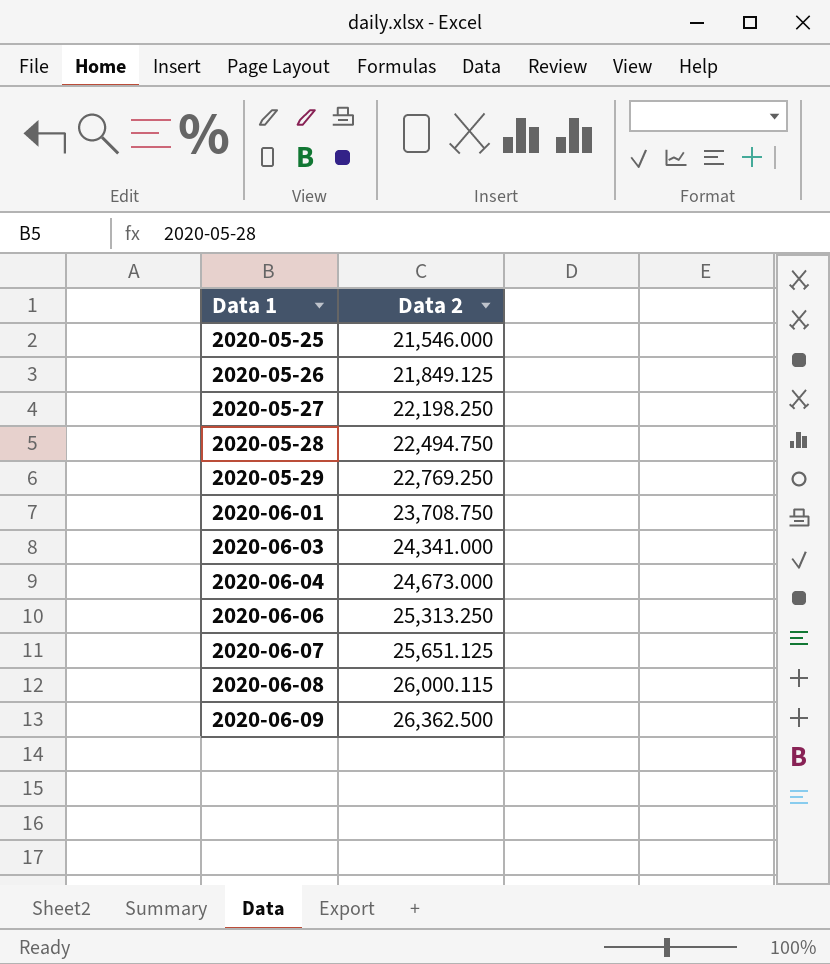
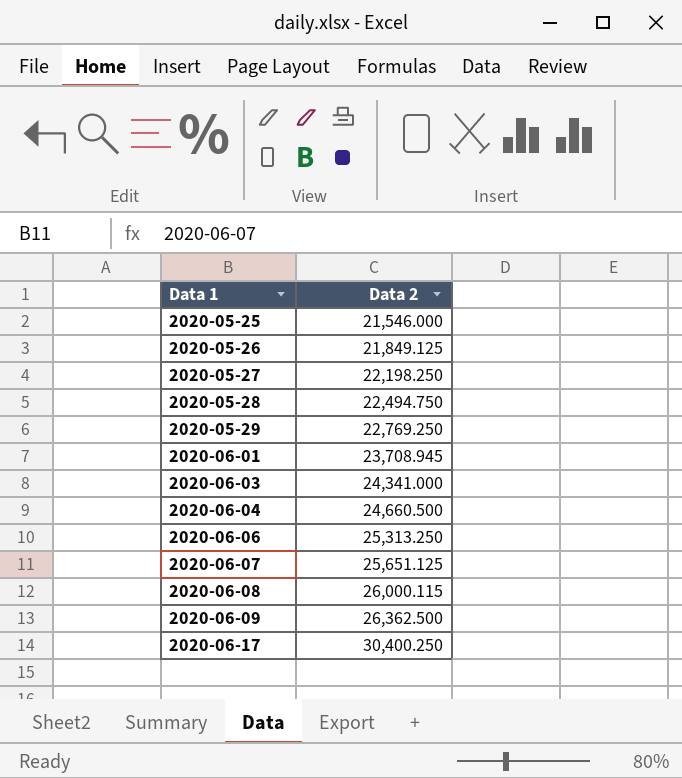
2020-06-01 | Data 2: 23,708.750 -> 23,708.945
2020-06-04 | Data 2: 24,673.000 -> 24,660.500
row 2020-06-17: none -> 30,400.250

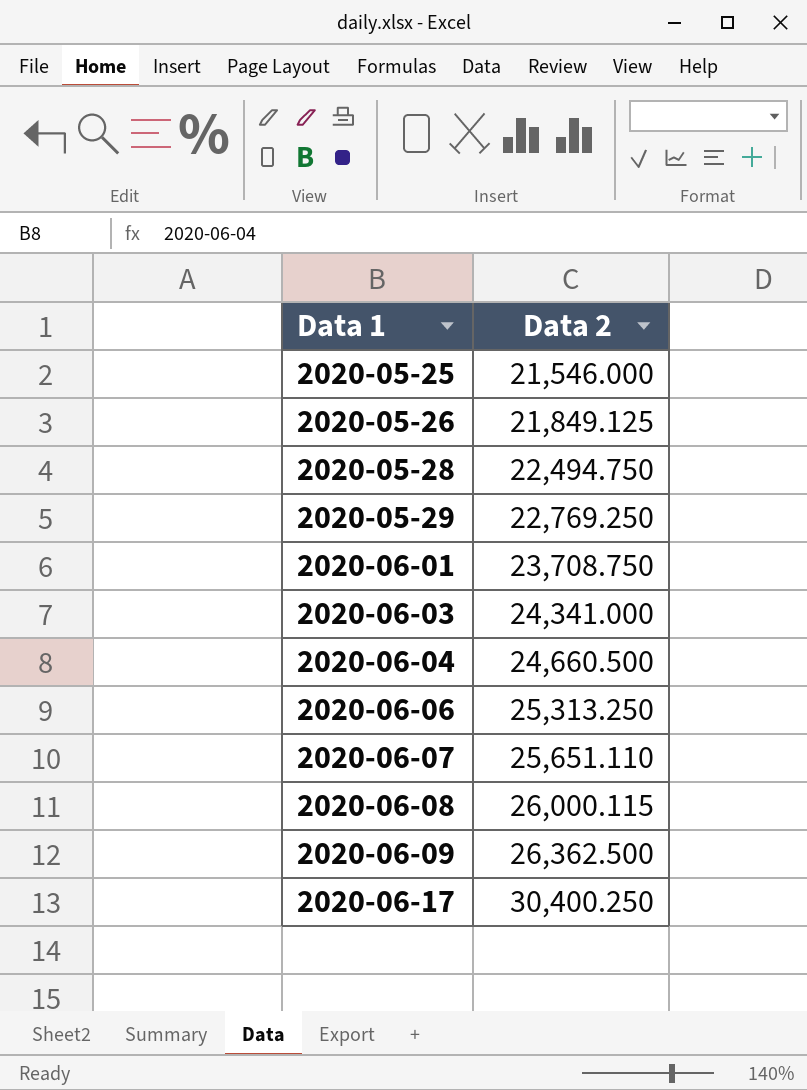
row 2020-05-27: 22,198.250 -> none
2020-06-01 | Data 2: 23,708.945 -> 23,708.750
2020-06-07 | Data 2: 25,651.125 -> 25,651.110

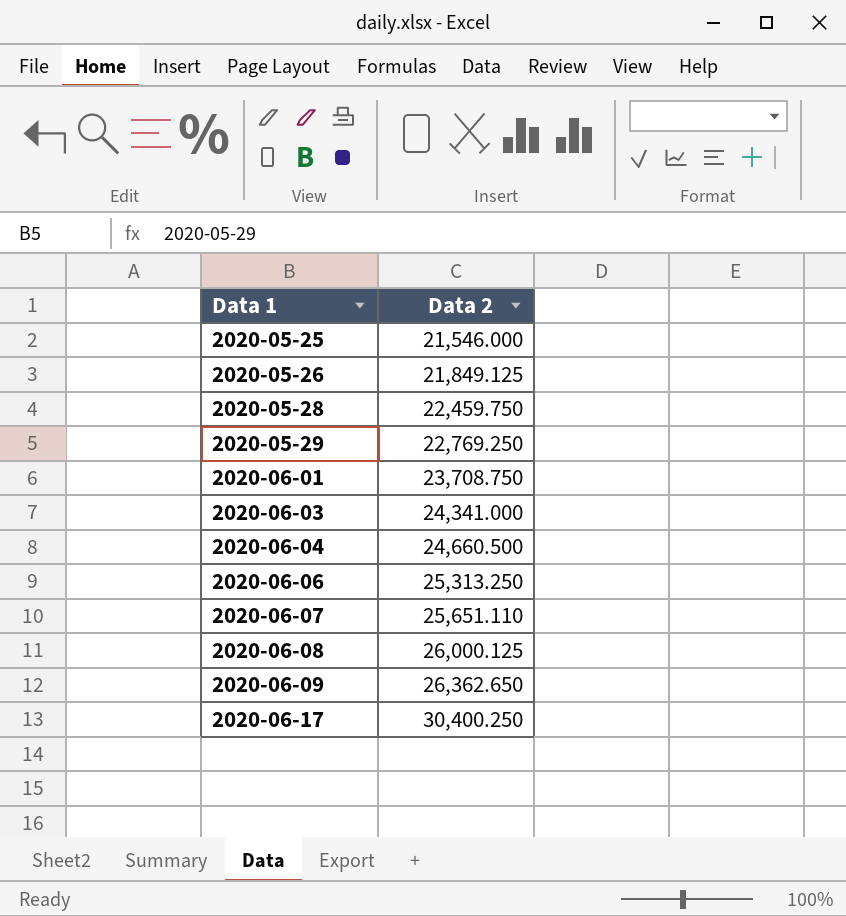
2020-05-28 | Data 2: 22,494.750 -> 22,459.750
2020-06-08 | Data 2: 26,000.115 -> 26,000.125
2020-06-09 | Data 2: 26,362.500 -> 26,362.650

